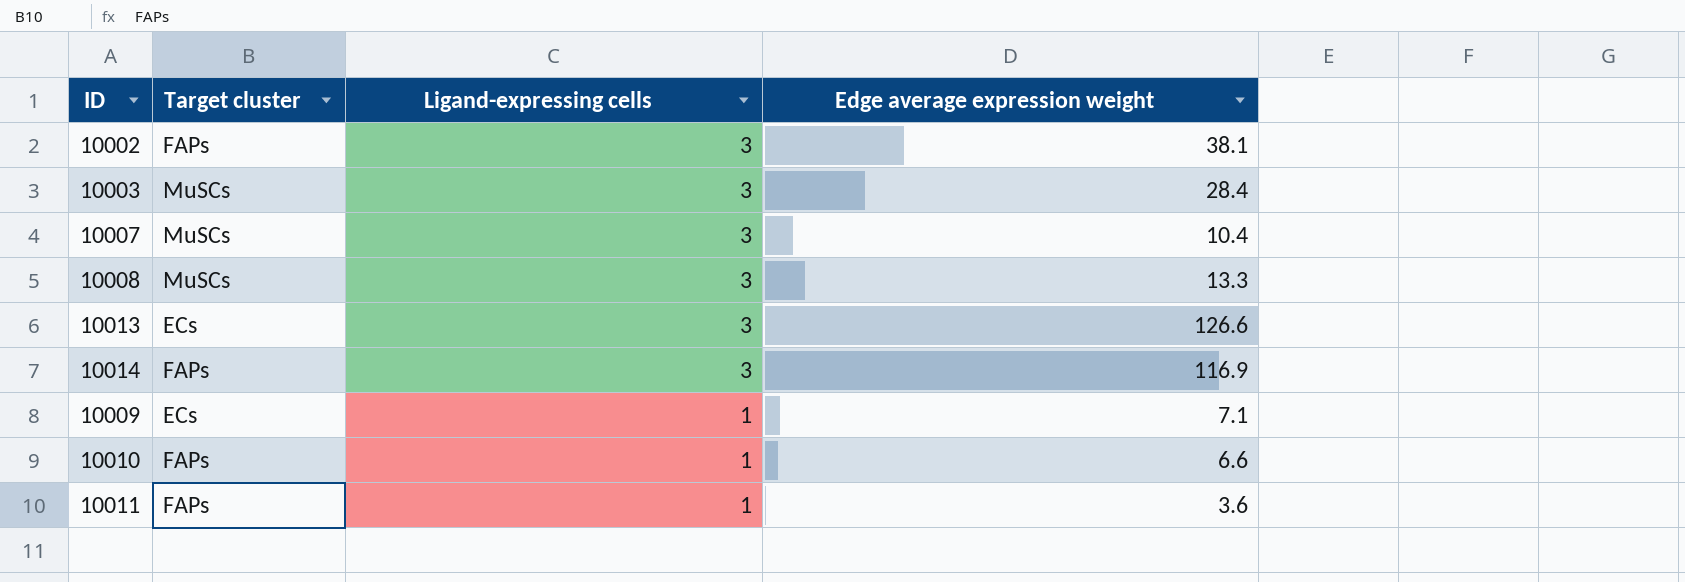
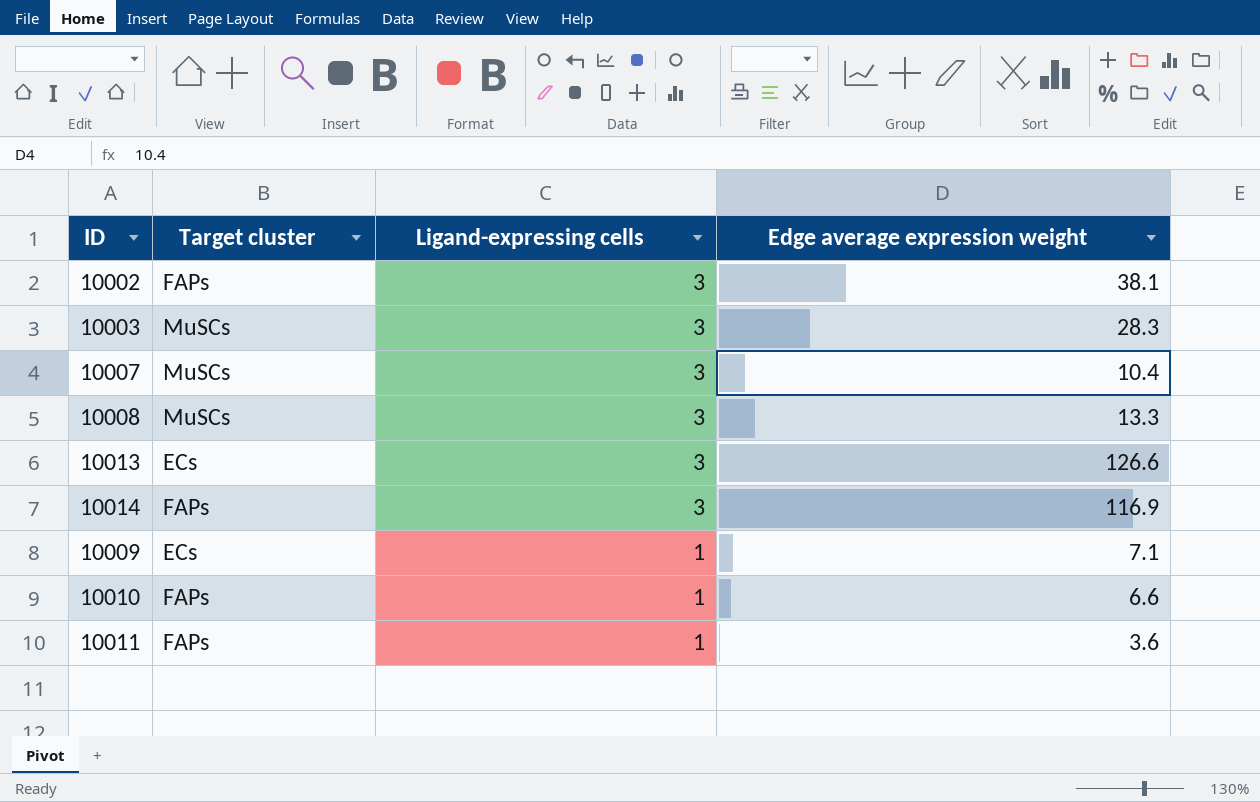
10003 | Edge average expression weight: 28.4 -> 28.3

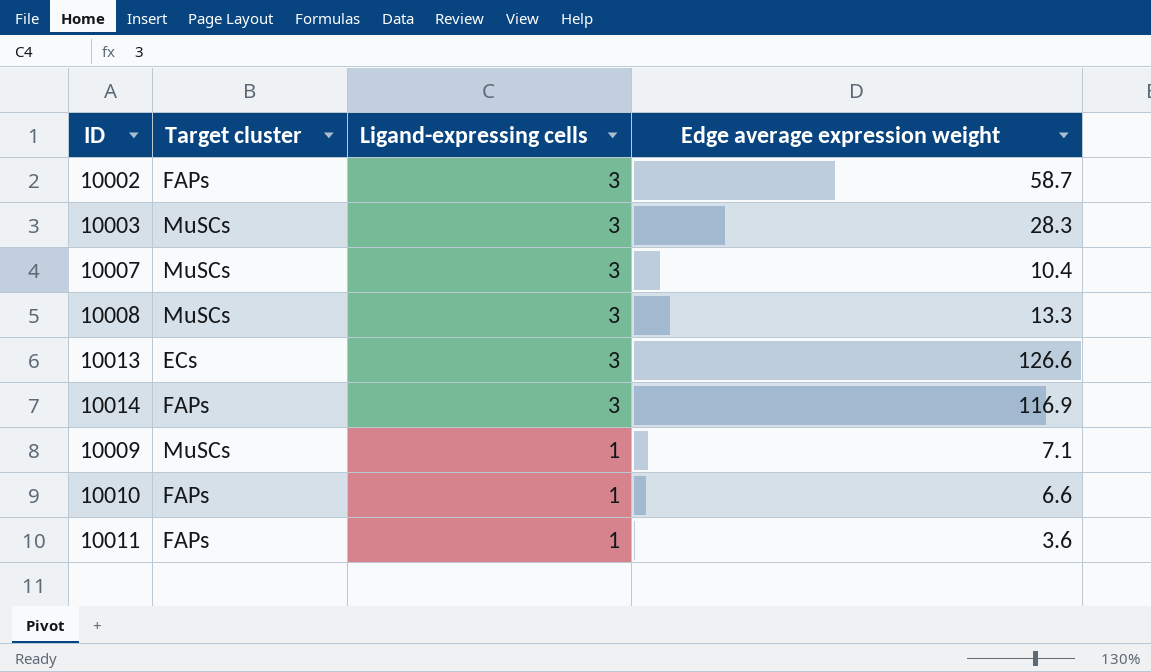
10002 | Edge average expression weight: 38.1 -> 58.7
10009 | Target cluster: ECs -> MuSCs

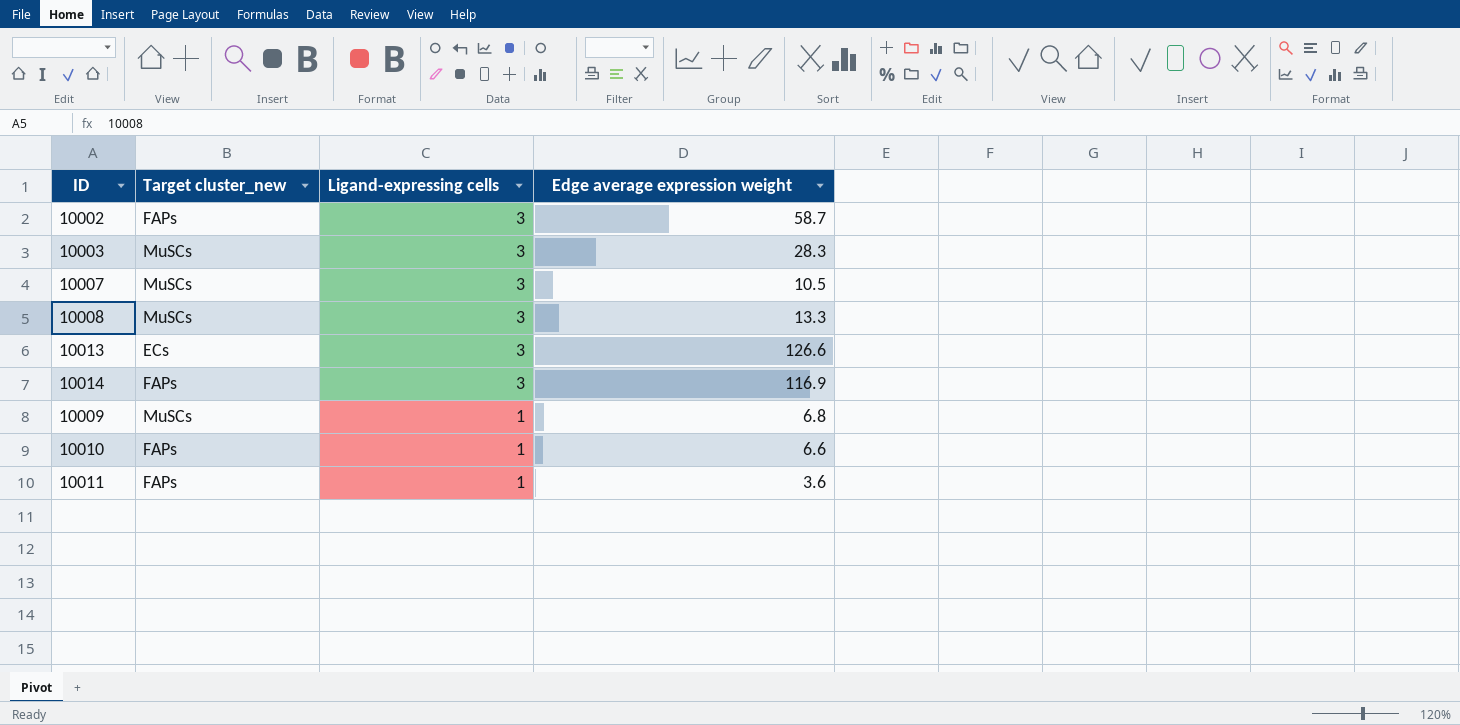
column name: Target cluster -> Target cluster_new
10007 | Edge average expression weight: 10.4 -> 10.5
10009 | Edge average expression weight: 7.1 -> 6.8

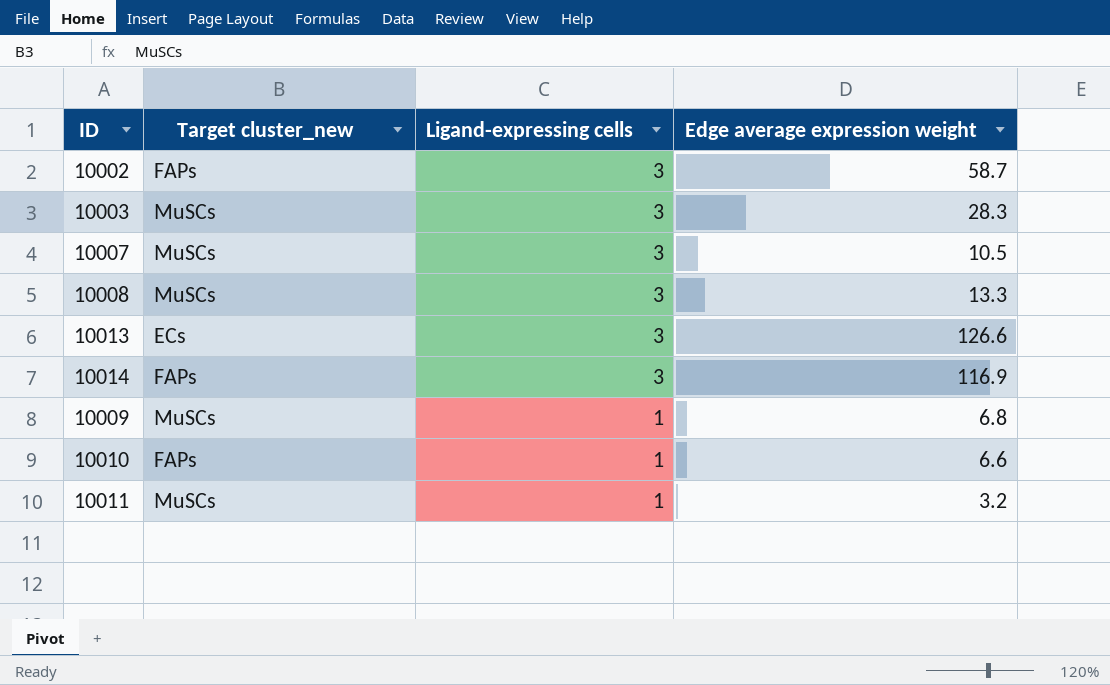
10011 | Target cluster_new: FAPs -> MuSCs
10011 | Edge average expression weight: 3.6 -> 3.2

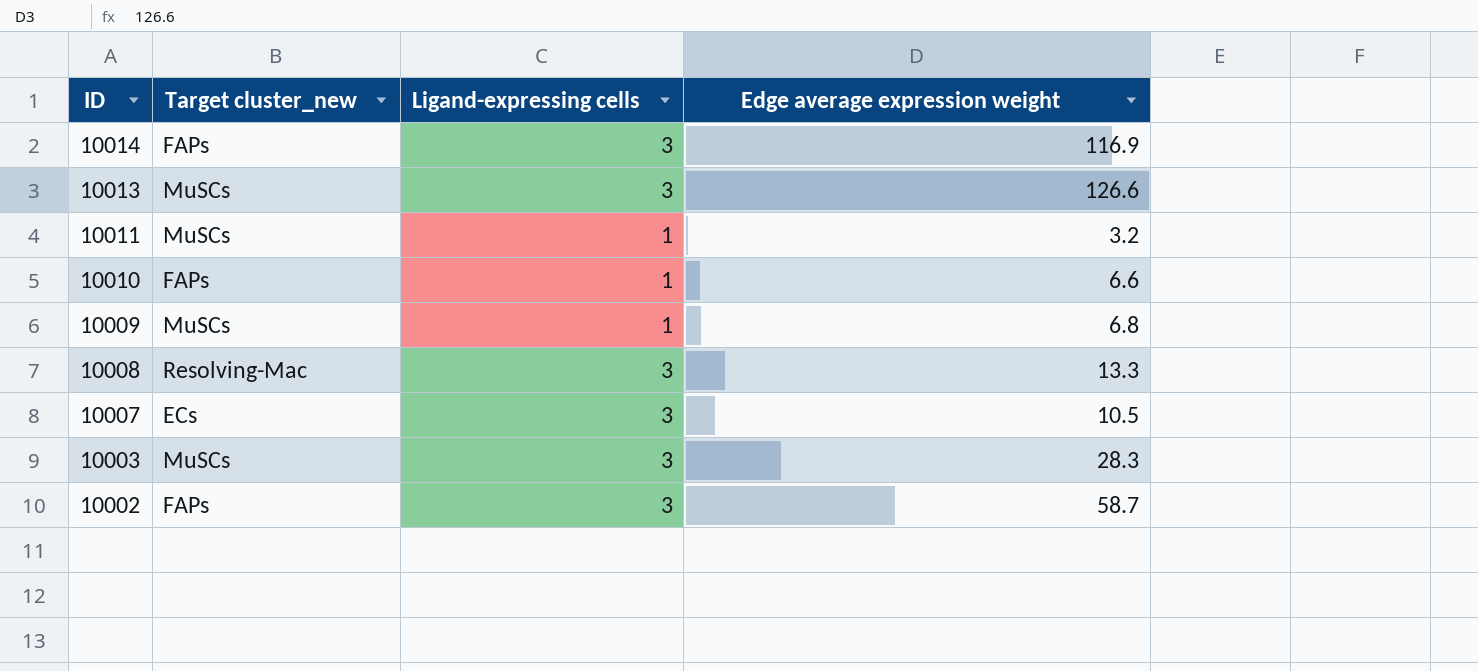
row order: Ligand-expressing cells descending -> ID descending
10013 | Target cluster_new: ECs -> MuSCs
10008 | Target cluster_new: MuSCs -> Resolving-Mac
10007 | Target cluster_new: MuSCs -> ECs

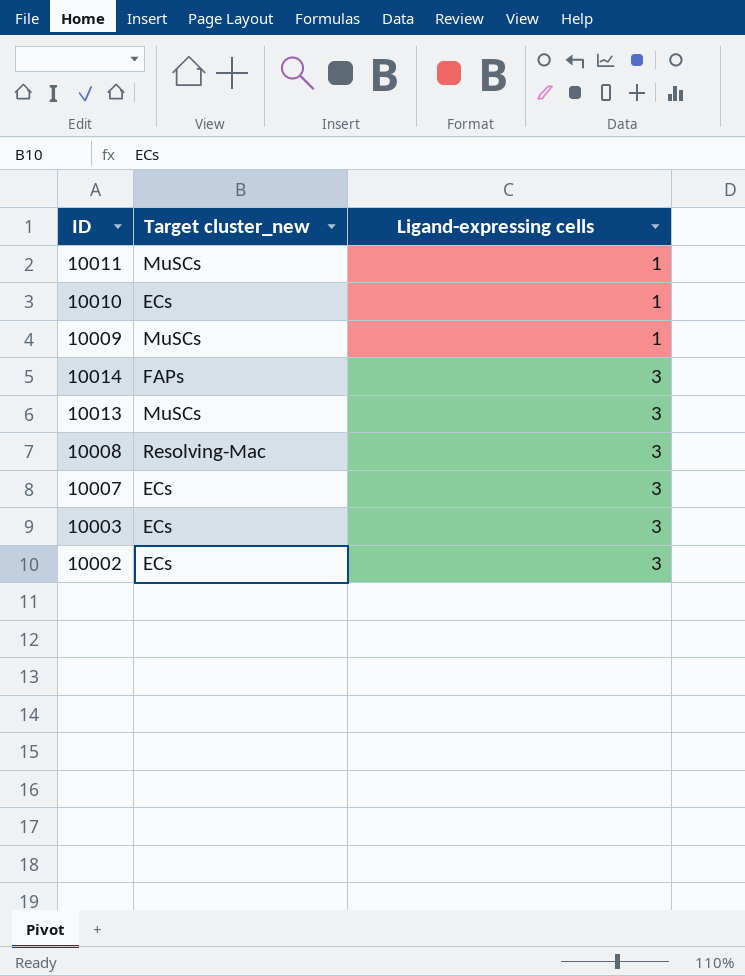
row order: ID descending -> Ligand-expressing cells ascending
column Edge average expression weight | position: 4 -> none
10010 | Target cluster_new: FAPs -> ECs
10003 | Target cluster_new: MuSCs -> ECs
10002 | Target cluster_new: FAPs -> ECs

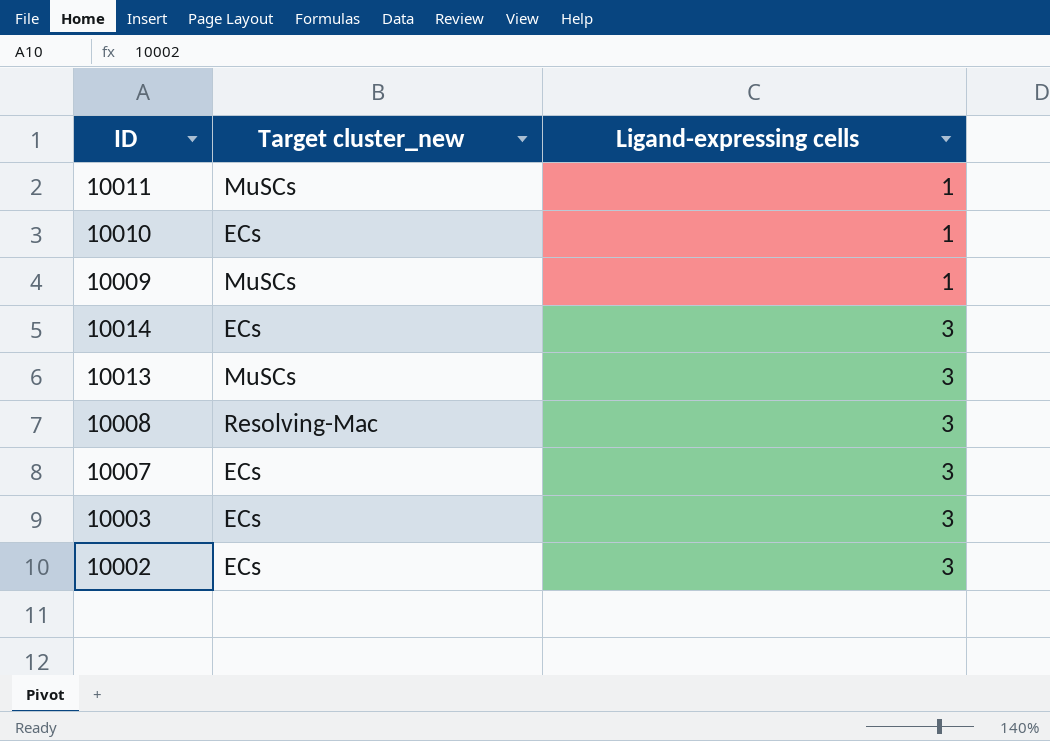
10014 | Target cluster_new: FAPs -> ECs

